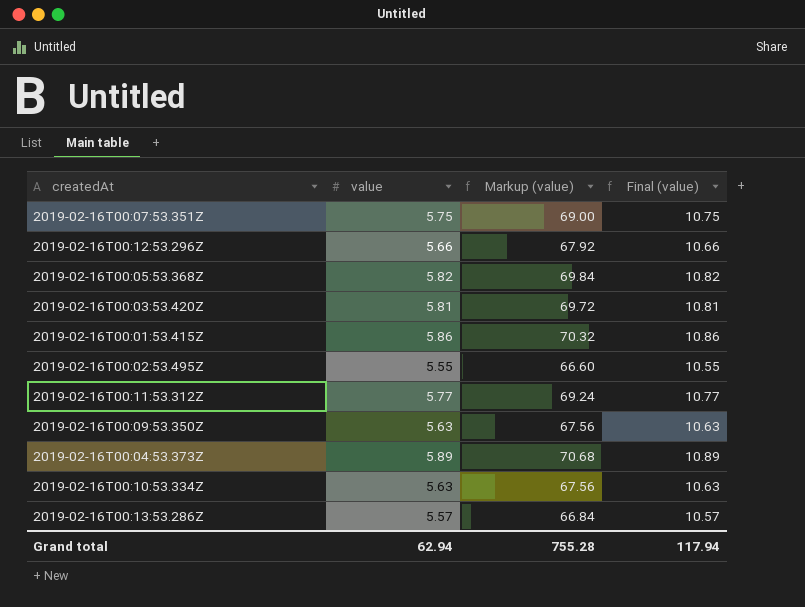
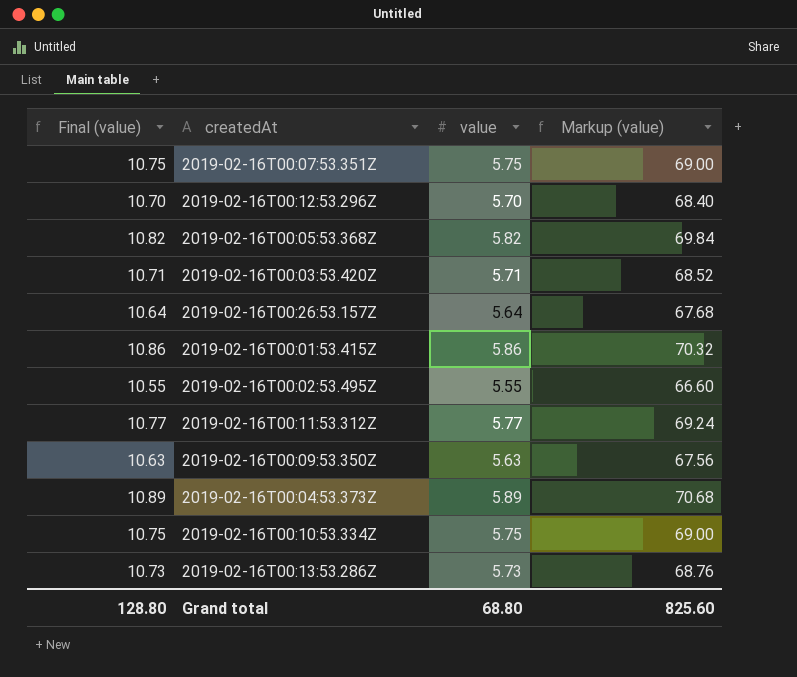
column Final (value) | position: 4 -> 1
2019-02-16T00:12:53.296Z | Final (value): 10.66 -> 10.70
2019-02-16T00:12:53.296Z | value: 5.66 -> 5.70
2019-02-16T00:12:53.296Z | Markup (value): 67.92 -> 68.40
2019-02-16T00:03:53.420Z | Final (value): 10.81 -> 10.71
2019-02-16T00:03:53.420Z | value: 5.81 -> 5.71
2019-02-16T00:03:53.420Z | Markup (value): 69.72 -> 68.52
row 2019-02-16T00:26:53.157Z: none -> 10.64 | 5.64 | 67.68
2019-02-16T00:10:53.334Z | Final (value): 10.63 -> 10.75
2019-02-16T00:10:53.334Z | value: 5.63 -> 5.75
2019-02-16T00:10:53.334Z | Markup (value): 67.56 -> 69.00
2019-02-16T00:13:53.286Z | Final (value): 10.57 -> 10.73
2019-02-16T00:13:53.286Z | value: 5.57 -> 5.73
2019-02-16T00:13:53.286Z | Markup (value): 66.84 -> 68.76
Grand total | Final (value): 117.94 -> 128.80
Grand total | value: 62.94 -> 68.80
Grand total | Markup (value): 755.28 -> 825.60

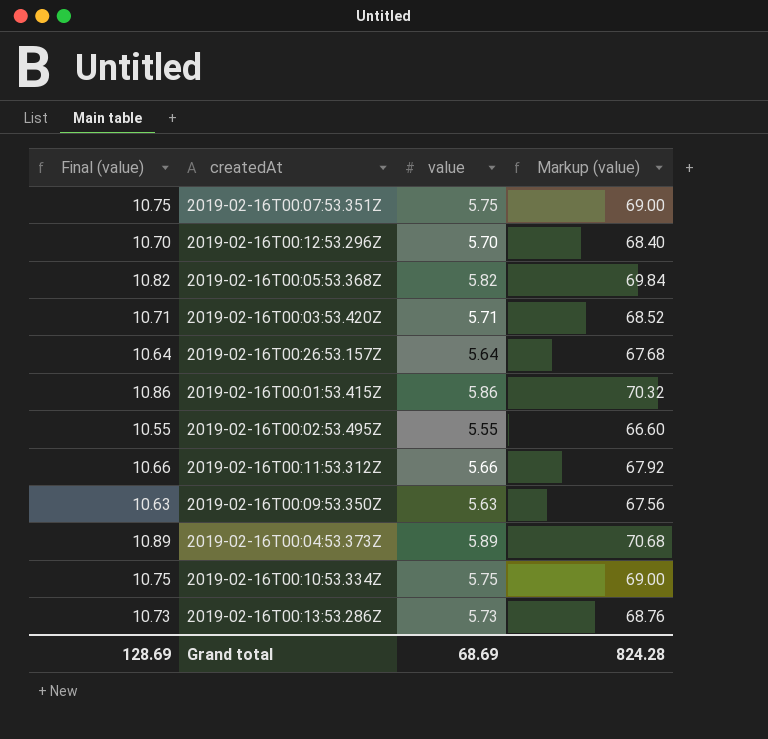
2019-02-16T00:11:53.312Z | Final (value): 10.77 -> 10.66
2019-02-16T00:11:53.312Z | value: 5.77 -> 5.66
2019-02-16T00:11:53.312Z | Markup (value): 69.24 -> 67.92
Grand total | Final (value): 128.80 -> 128.69
Grand total | value: 68.80 -> 68.69
Grand total | Markup (value): 825.60 -> 824.28

